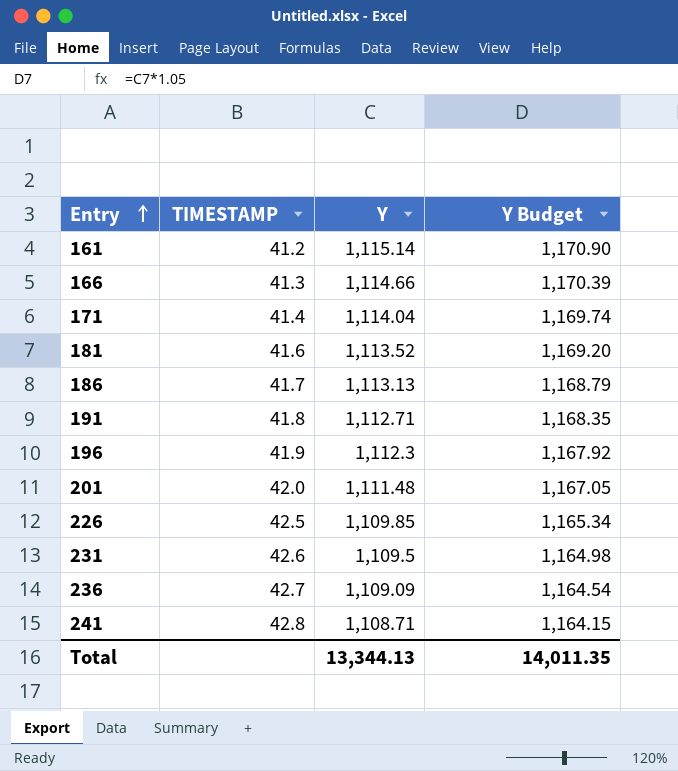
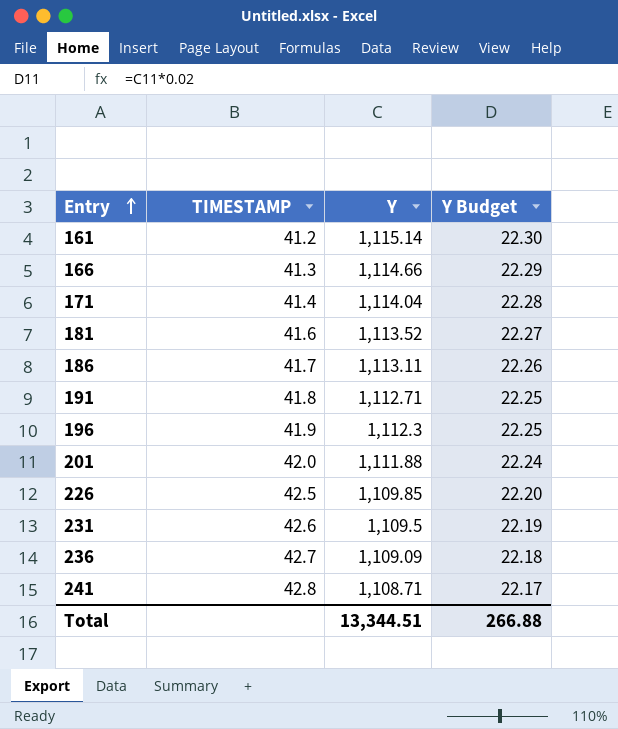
column Y Budget | formula: [Y] * 1.05 -> [Y] * 0.02
186 | Y: 1,113.13 -> 1,113.11
201 | Y: 1,111.48 -> 1,111.88
Total | Y: 13,344.13 -> 13,344.51
Total | Y Budget: 14,011.35 -> 266.88

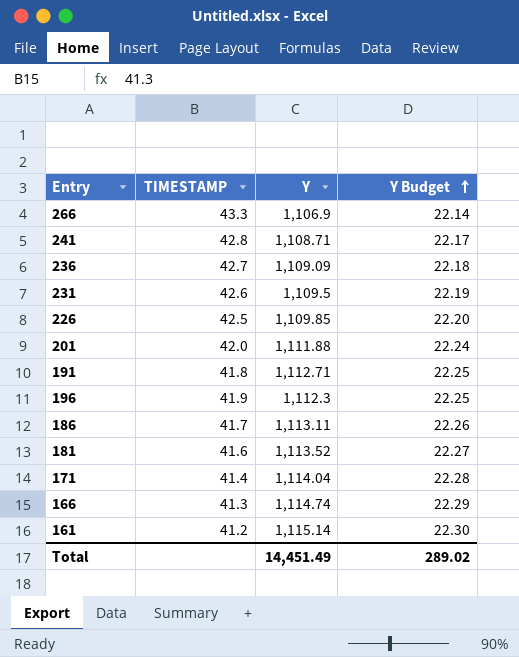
row order: Entry ascending -> Y Budget ascending
row 266: none -> 43.3 | 1,106.9 | 22.14
166 | Y: 1,114.66 -> 1,114.74
Total | Y: 13,344.51 -> 14,451.49
Total | Y Budget: 266.88 -> 289.02

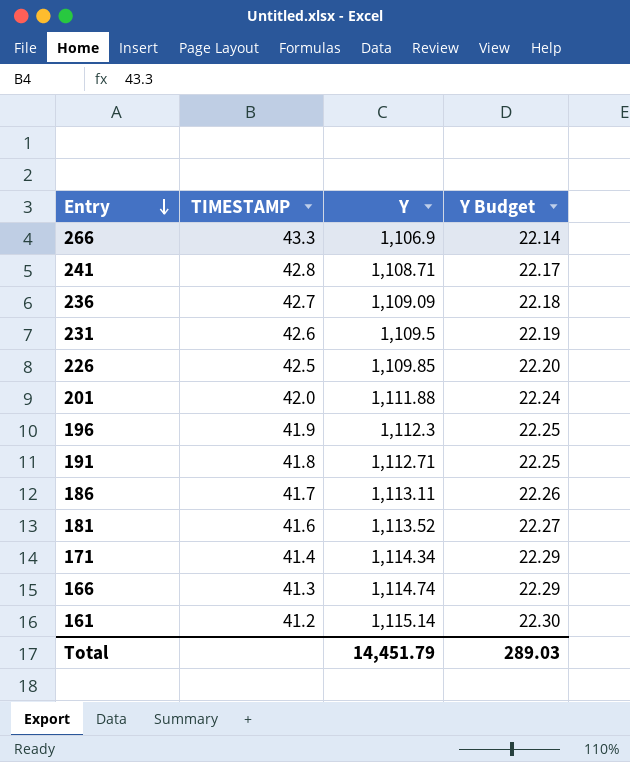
row order: Y Budget ascending -> Entry descending
171 | Y: 1,114.04 -> 1,114.34
171 | Y Budget: 22.28 -> 22.29
Total | Y: 14,451.49 -> 14,451.79
Total | Y Budget: 289.02 -> 289.03

